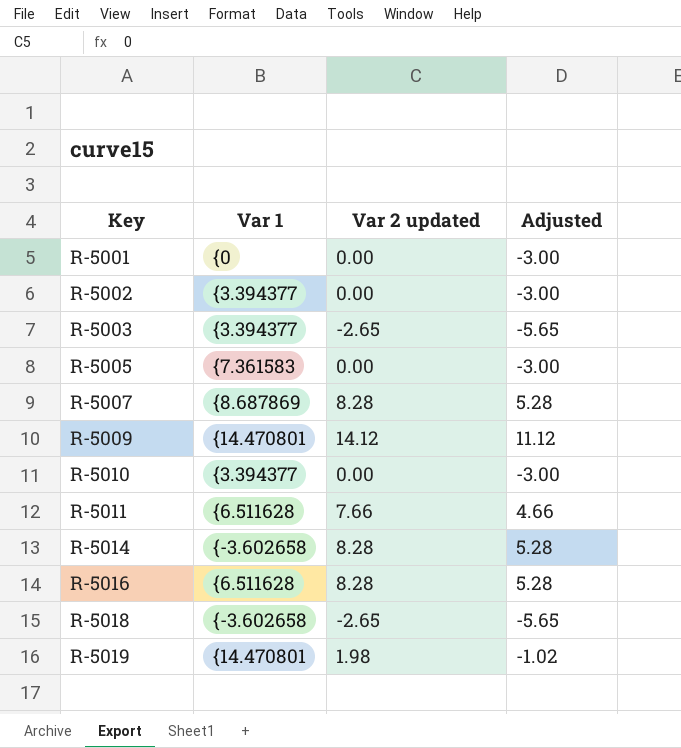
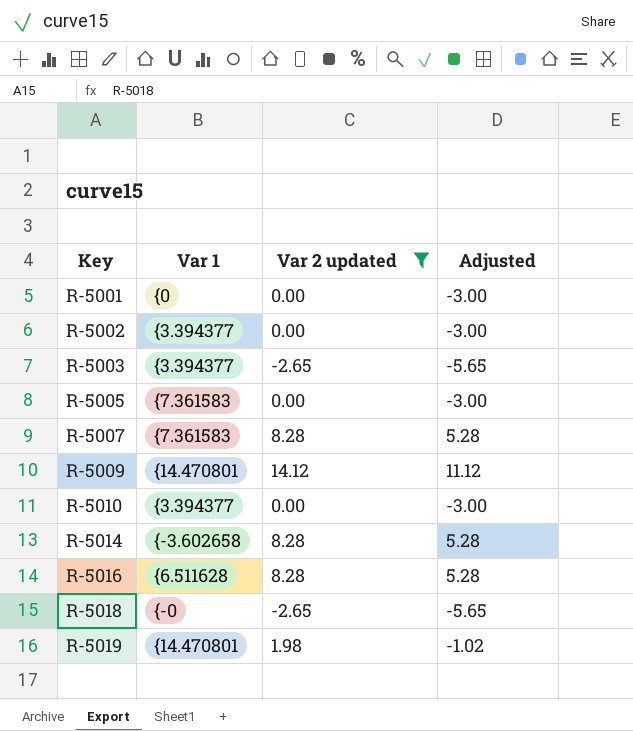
filter: none -> Var 2 updated != 7.66
R-5007 | Var 1: {8.687869 -> {7.361583
R-5018 | Var 1: {-3.602658 -> {-0

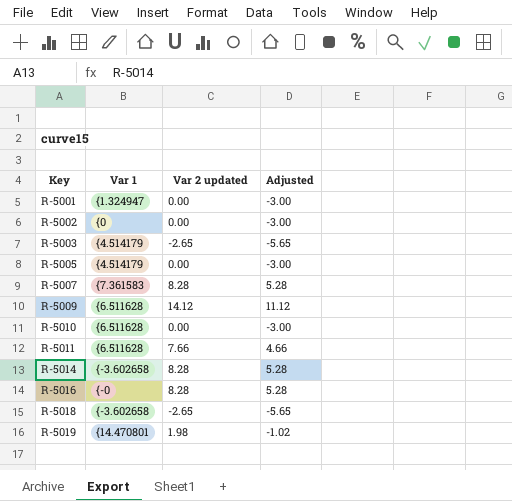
filter: Var 2 updated != 7.66 -> none
R-5001 | Var 1: {0 -> {1.324947
R-5002 | Var 1: {3.394377 -> {0
R-5003 | Var 1: {3.394377 -> {4.514179
R-5005 | Var 1: {7.361583 -> {4.514179
R-5009 | Var 1: {14.470801 -> {6.511628
R-5010 | Var 1: {3.394377 -> {6.511628
R-5016 | Var 1: {6.511628 -> {-0
R-5018 | Var 1: {-0 -> {-3.602658

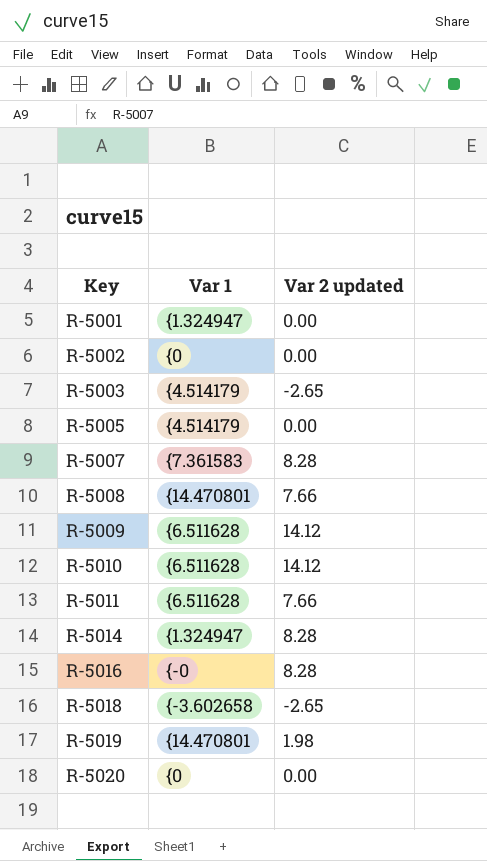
column Adjusted | formula: [Var 2 updated] - 3 -> none
row R-5008: none -> {14.470801 | 7.66
R-5010 | Var 2 updated: 0.00 -> 14.12
R-5014 | Var 1: {-3.602658 -> {1.324947
row R-5020: none -> {0 | 0.00

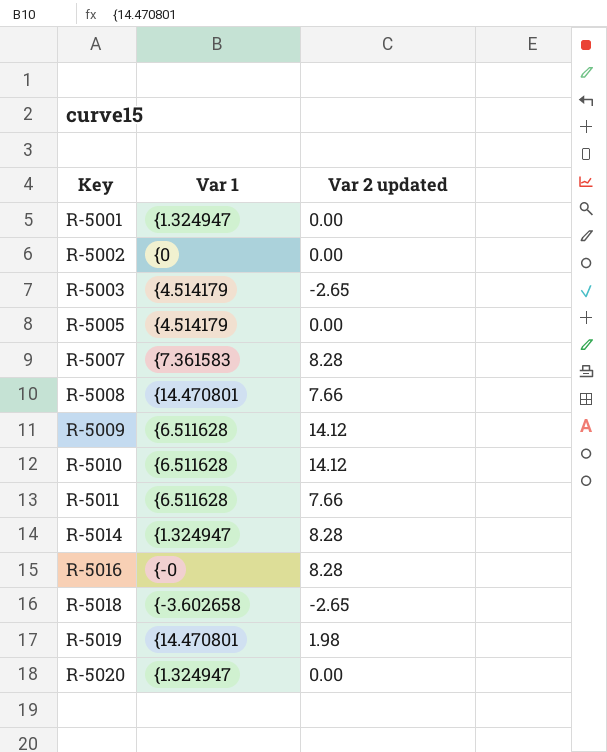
R-5020 | Var 1: {0 -> {1.324947

